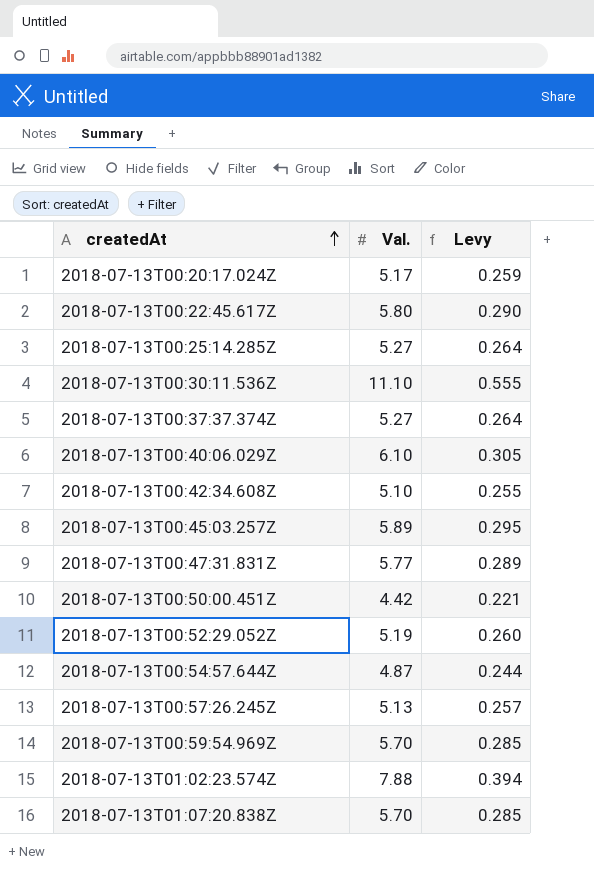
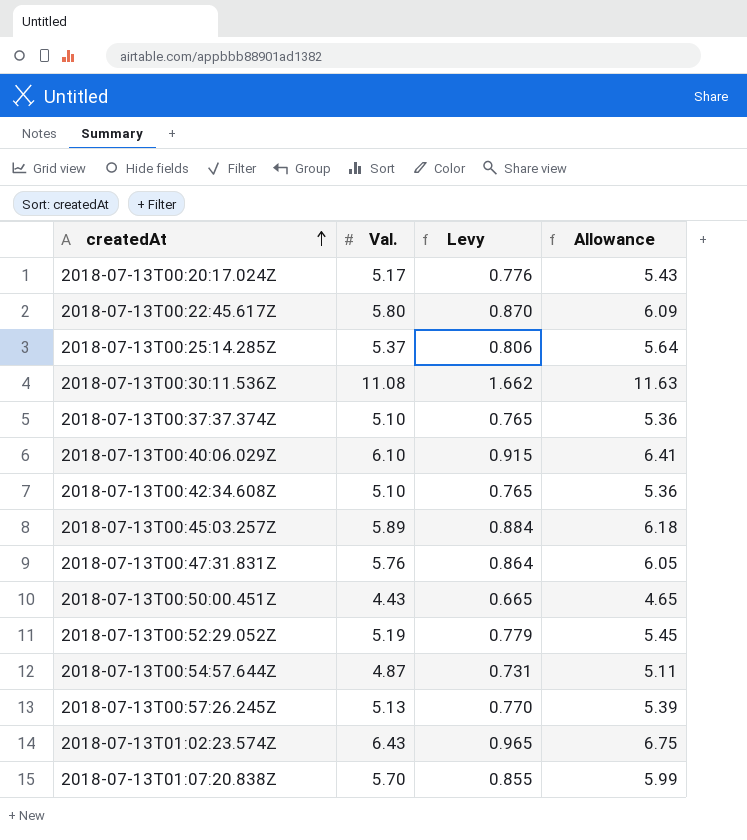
column Levy | formula: [Val.] * 0.05 -> [Val.] * 0.15
column Allowance | formula: none -> [Val.] * 1.05
row 2018-07-13T00:59:54.969Z: 5.70 | 0.285 -> none
2018-07-13T00:25:14.285Z | Val.: 5.27 -> 5.37
2018-07-13T00:30:11.536Z | Val.: 11.10 -> 11.08
2018-07-13T00:37:37.374Z | Val.: 5.27 -> 5.10
2018-07-13T00:47:31.831Z | Val.: 5.77 -> 5.76
2018-07-13T00:50:00.451Z | Val.: 4.42 -> 4.43
2018-07-13T01:02:23.574Z | Val.: 7.88 -> 6.43

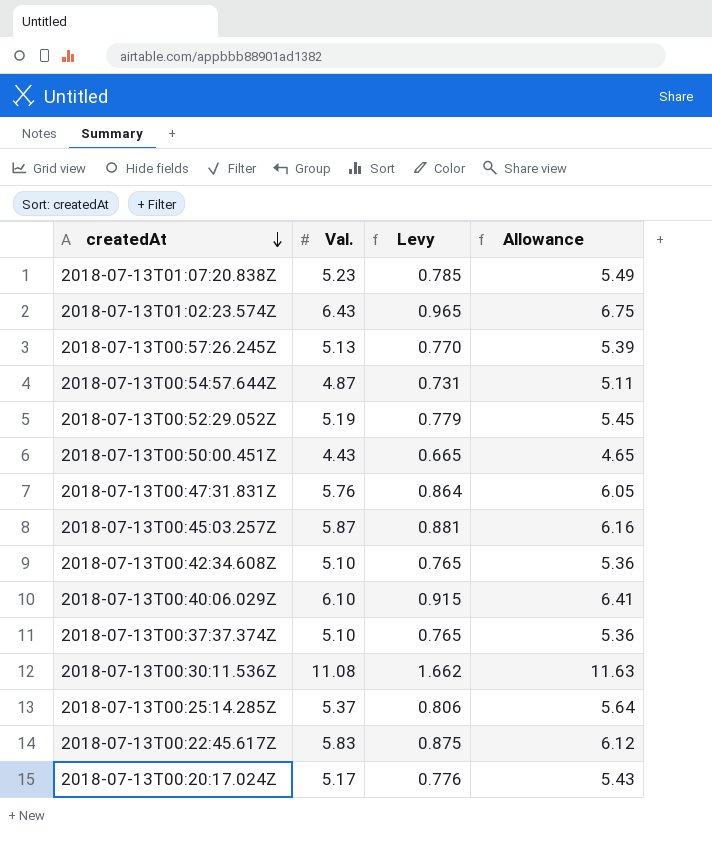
row order: createdAt ascending -> createdAt descending
2018-07-13T01:07:20.838Z | Val.: 5.70 -> 5.23
2018-07-13T01:07:20.838Z | Levy: 0.855 -> 0.785
2018-07-13T01:07:20.838Z | Allowance: 5.99 -> 5.49
2018-07-13T00:45:03.257Z | Val.: 5.89 -> 5.87
2018-07-13T00:45:03.257Z | Levy: 0.884 -> 0.881
2018-07-13T00:45:03.257Z | Allowance: 6.18 -> 6.16
2018-07-13T00:22:45.617Z | Val.: 5.80 -> 5.83
2018-07-13T00:22:45.617Z | Levy: 0.870 -> 0.875
2018-07-13T00:22:45.617Z | Allowance: 6.09 -> 6.12

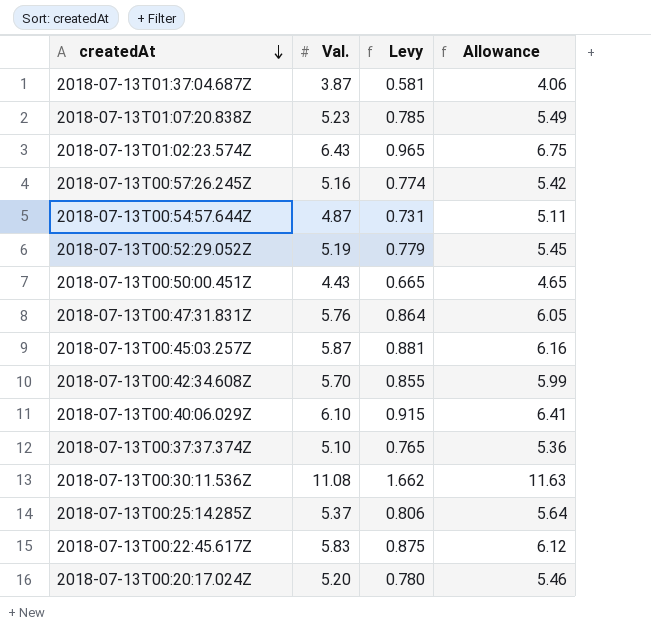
row 2018-07-13T01:37:04.687Z: none -> 3.87 | 0.581 | 4.06
2018-07-13T00:57:26.245Z | Val.: 5.13 -> 5.16
2018-07-13T00:57:26.245Z | Levy: 0.770 -> 0.774
2018-07-13T00:57:26.245Z | Allowance: 5.39 -> 5.42
2018-07-13T00:42:34.608Z | Val.: 5.10 -> 5.70
2018-07-13T00:42:34.608Z | Levy: 0.765 -> 0.855
2018-07-13T00:42:34.608Z | Allowance: 5.36 -> 5.99
2018-07-13T00:20:17.024Z | Val.: 5.17 -> 5.20
2018-07-13T00:20:17.024Z | Levy: 0.776 -> 0.780
2018-07-13T00:20:17.024Z | Allowance: 5.43 -> 5.46

